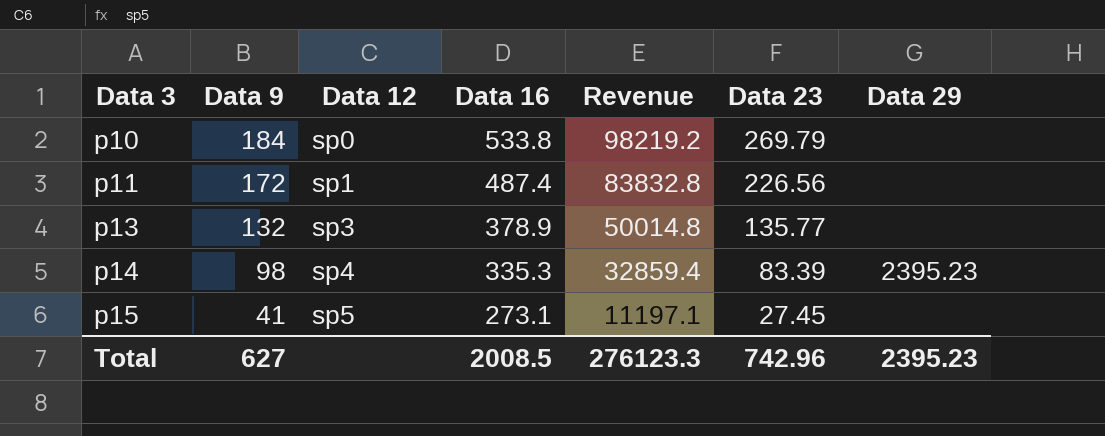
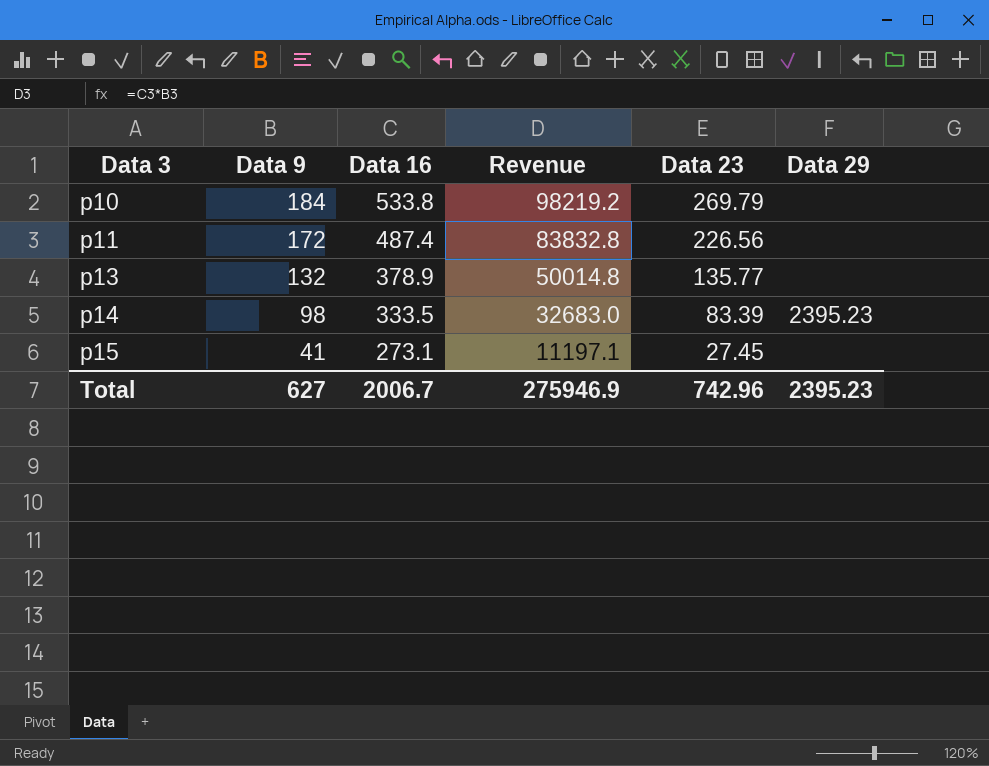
column Data 12 | position: 3 -> none
p14 | Data 16: 335.3 -> 333.5
p14 | Revenue: 32859.4 -> 32683.0
Total | Data 16: 2008.5 -> 2006.7
Total | Revenue: 276123.3 -> 275946.9

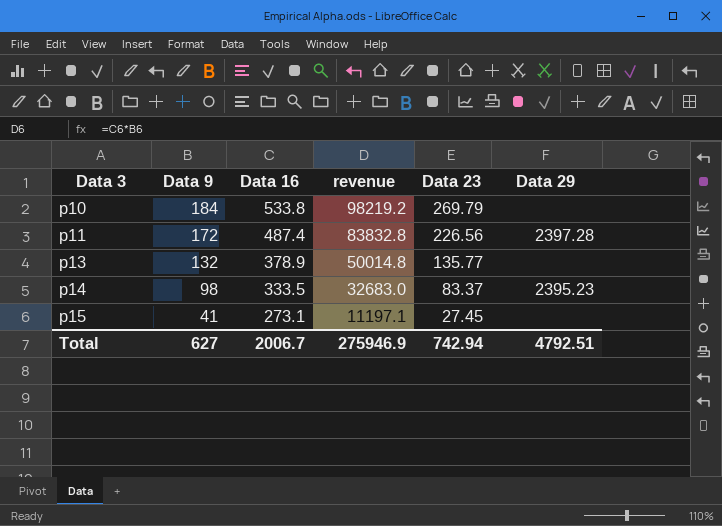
column name: Revenue -> revenue
p11 | Data 29: none -> 2397.28
p14 | Data 23: 83.39 -> 83.37
Total | Data 23: 742.96 -> 742.94
Total | Data 29: 2395.23 -> 4792.51

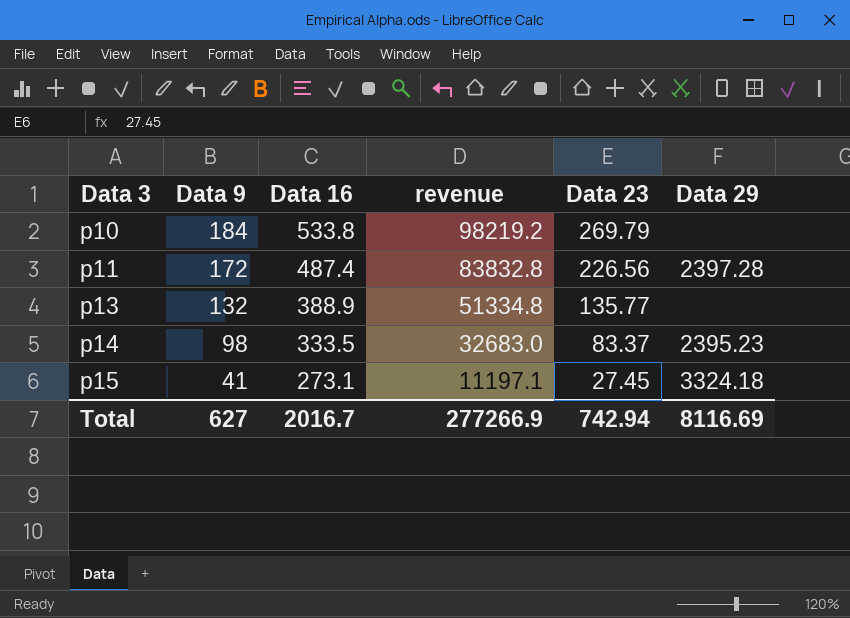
p13 | Data 16: 378.9 -> 388.9
p13 | revenue: 50014.8 -> 51334.8
p15 | Data 29: none -> 3324.18
Total | Data 16: 2006.7 -> 2016.7
Total | revenue: 275946.9 -> 277266.9
Total | Data 29: 4792.51 -> 8116.69

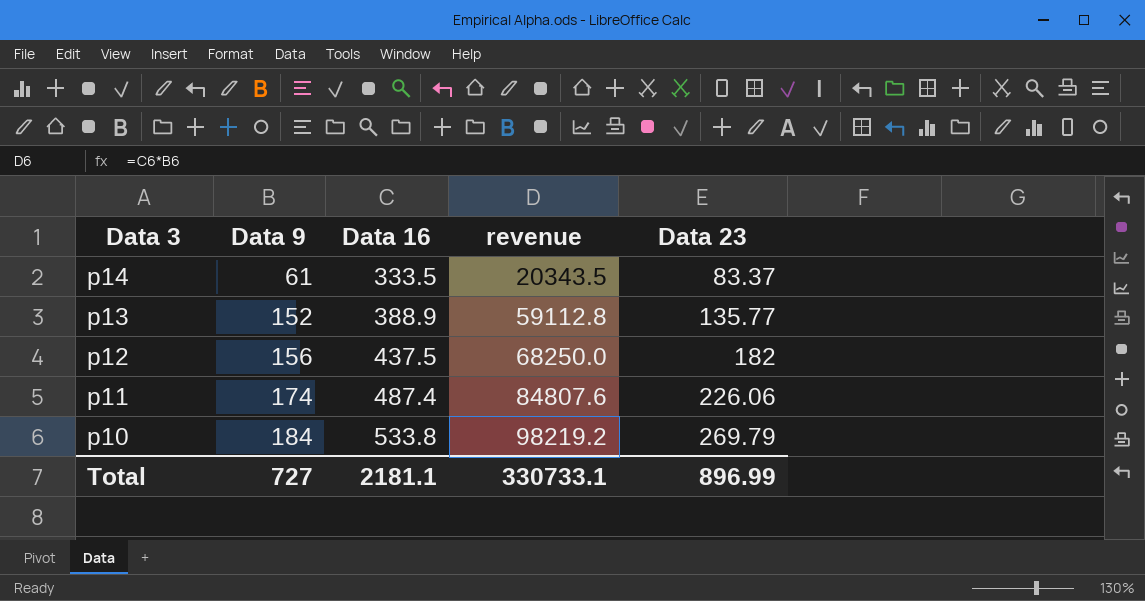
row order: Data 3 ascending -> Data 3 descending
column Data 29 | position: 6 -> none
row p15: 41 | 273.1 | 11197.1 | 27.45 | 3324.18 -> none
p14 | Data 9: 98 -> 61
p14 | revenue: 32683.0 -> 20343.5
p13 | Data 9: 132 -> 152
p13 | revenue: 51334.8 -> 59112.8
row p12: none -> 156 | 437.5 | 68250.0 | 182
p11 | Data 9: 172 -> 174
p11 | revenue: 83832.8 -> 84807.6
p11 | Data 23: 226.56 -> 226.06
Total | Data 9: 627 -> 727
Total | Data 16: 2016.7 -> 2181.1
Total | revenue: 277266.9 -> 330733.1
Total | Data 23: 742.94 -> 896.99

